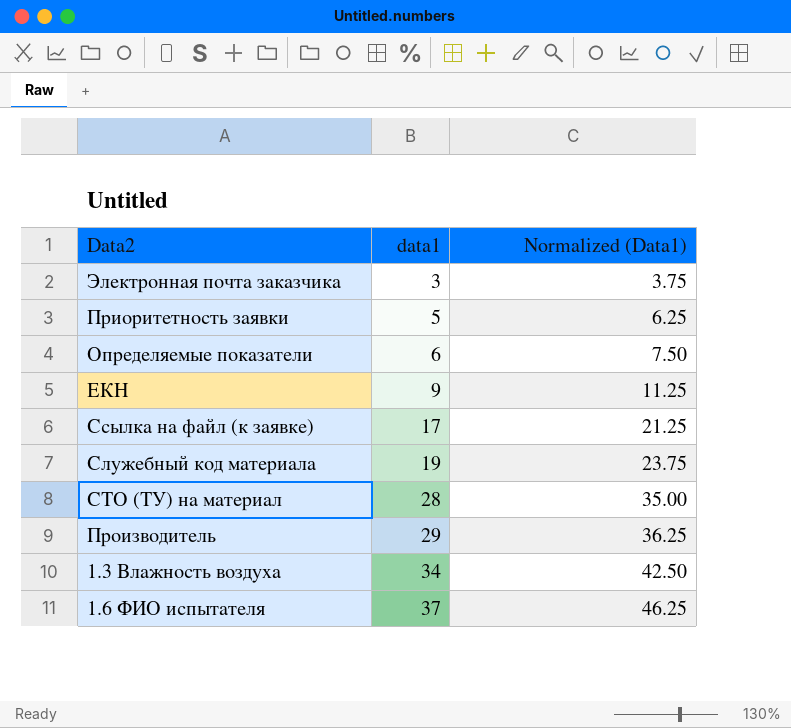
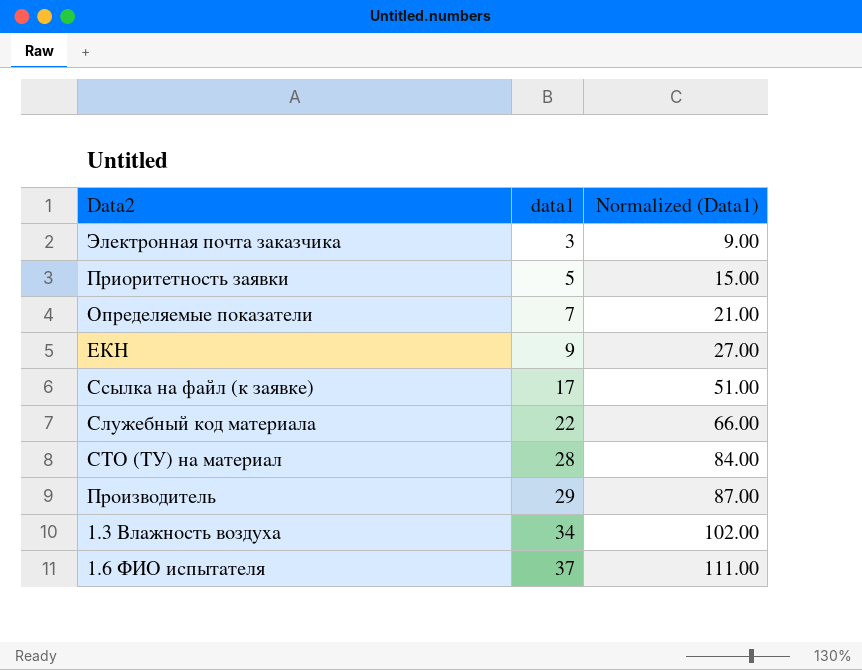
column Normalized (Data1) | formula: [data1] * 1.25 -> [data1] * 3
Определяемые показатели | data1: 6 -> 7
Служебный код материала | data1: 19 -> 22

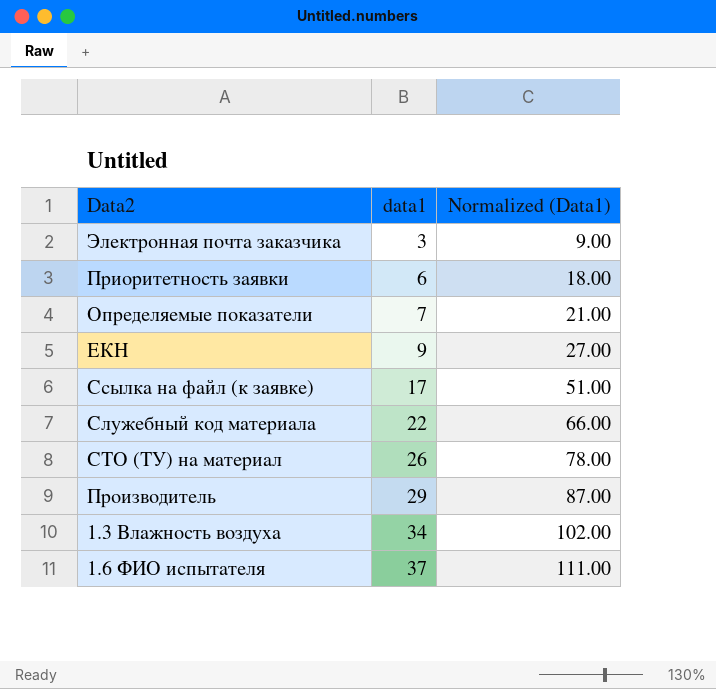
Приоритетность заявки | data1: 5 -> 6
Приоритетность заявки | Normalized (Data1): 15.00 -> 18.00
СТО (ТУ) на материал | data1: 28 -> 26
СТО (ТУ) на материал | Normalized (Data1): 84.00 -> 78.00

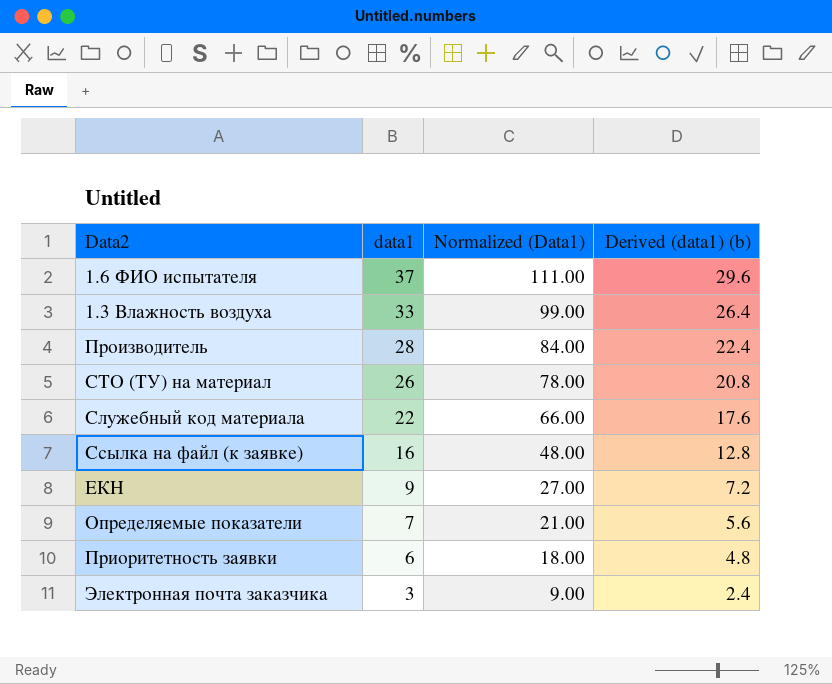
row order: data1 ascending -> data1 descending
column Derived (data1) (b) | formula: none -> [data1] * 0.8
1.3 Влажность воздуха | data1: 34 -> 33
1.3 Влажность воздуха | Normalized (Data1): 102.00 -> 99.00
Производитель | data1: 29 -> 28
Производитель | Normalized (Data1): 87.00 -> 84.00
Ссылка на файл (к заявке) | data1: 17 -> 16
Ссылка на файл (к заявке) | Normalized (Data1): 51.00 -> 48.00

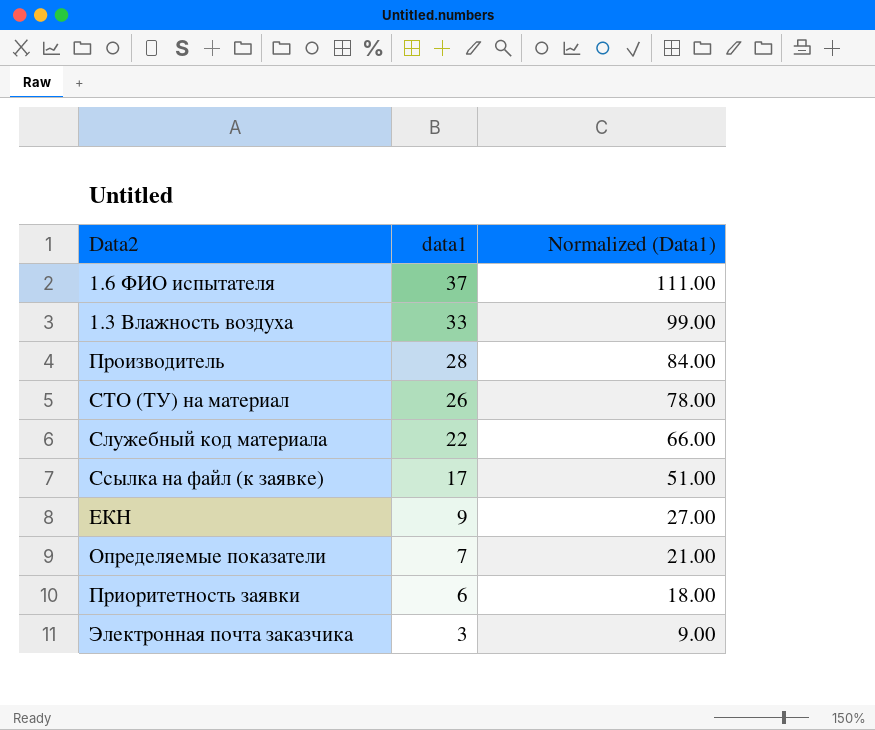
column Derived (data1) (b) | formula: [data1] * 0.8 -> none
Ссылка на файл (к заявке) | data1: 16 -> 17
Ссылка на файл (к заявке) | Normalized (Data1): 48.00 -> 51.00

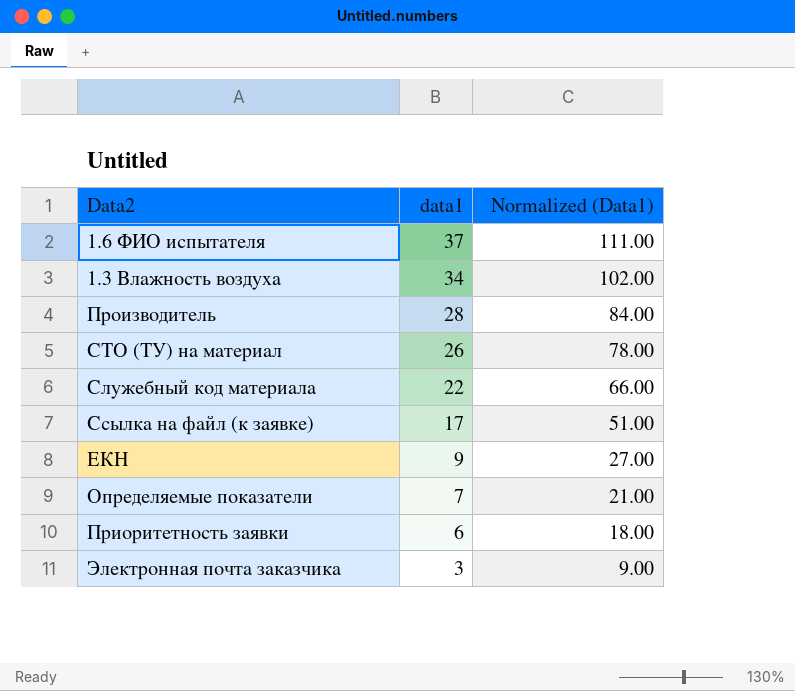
1.3 Влажность воздуха | data1: 33 -> 34
1.3 Влажность воздуха | Normalized (Data1): 99.00 -> 102.00

